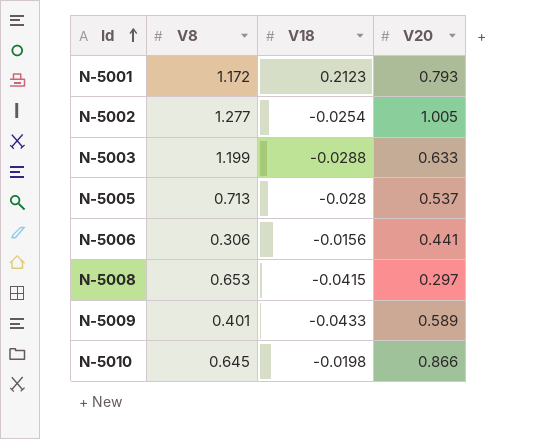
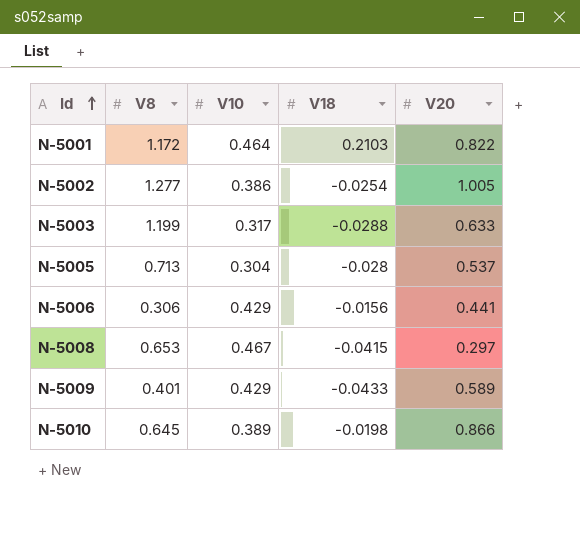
column V10 | position: none -> 3
N-5001 | V18: 0.2123 -> 0.2103
N-5001 | V20: 0.793 -> 0.822

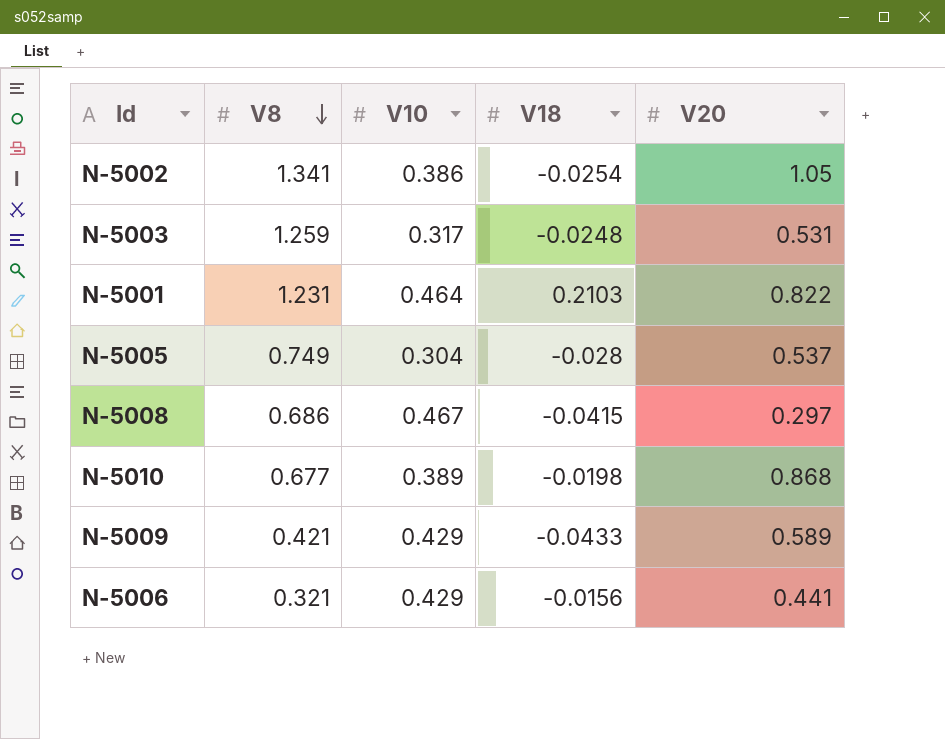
row order: Id ascending -> V8 descending
N-5002 | V8: 1.277 -> 1.341
N-5002 | V20: 1.005 -> 1.05
N-5003 | V8: 1.199 -> 1.259
N-5003 | V18: -0.0288 -> -0.0248
N-5003 | V20: 0.633 -> 0.531
N-5001 | V8: 1.172 -> 1.231
N-5005 | V8: 0.713 -> 0.749
N-5008 | V8: 0.653 -> 0.686
N-5010 | V8: 0.645 -> 0.677
N-5010 | V20: 0.866 -> 0.868
N-5009 | V8: 0.401 -> 0.421
N-5006 | V8: 0.306 -> 0.321

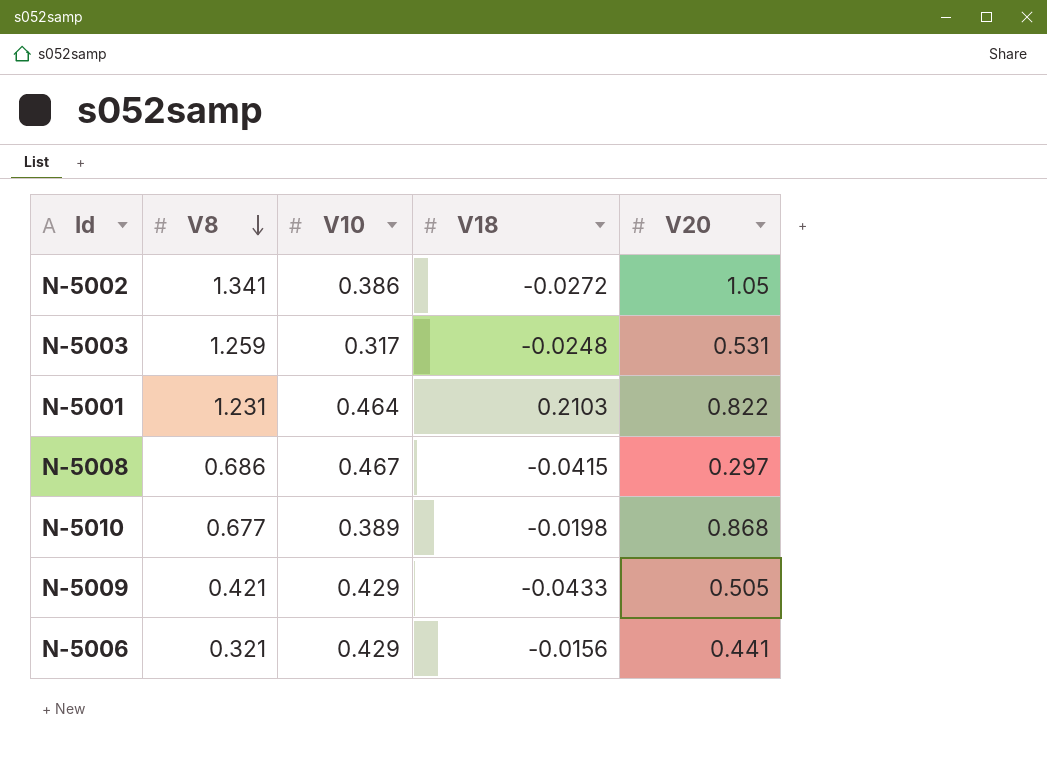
row N-5005: 0.749 | 0.304 | -0.028 | 0.537 -> none
N-5002 | V18: -0.0254 -> -0.0272
N-5009 | V20: 0.589 -> 0.505

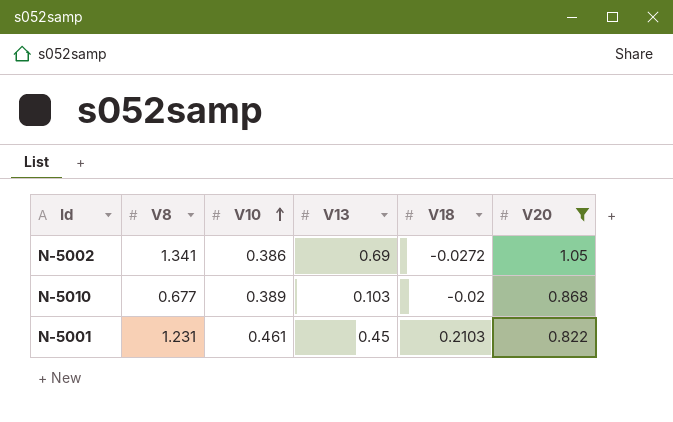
filter: none -> V20 >= 0.822
row order: V8 descending -> V10 ascending
column V13 | position: none -> 4
N-5010 | V18: -0.0198 -> -0.02
N-5001 | V10: 0.464 -> 0.461

